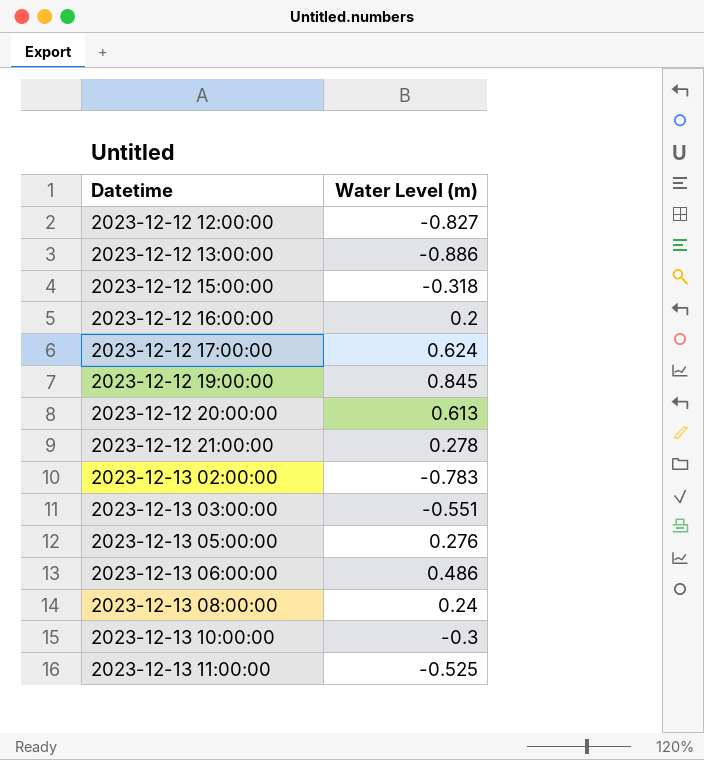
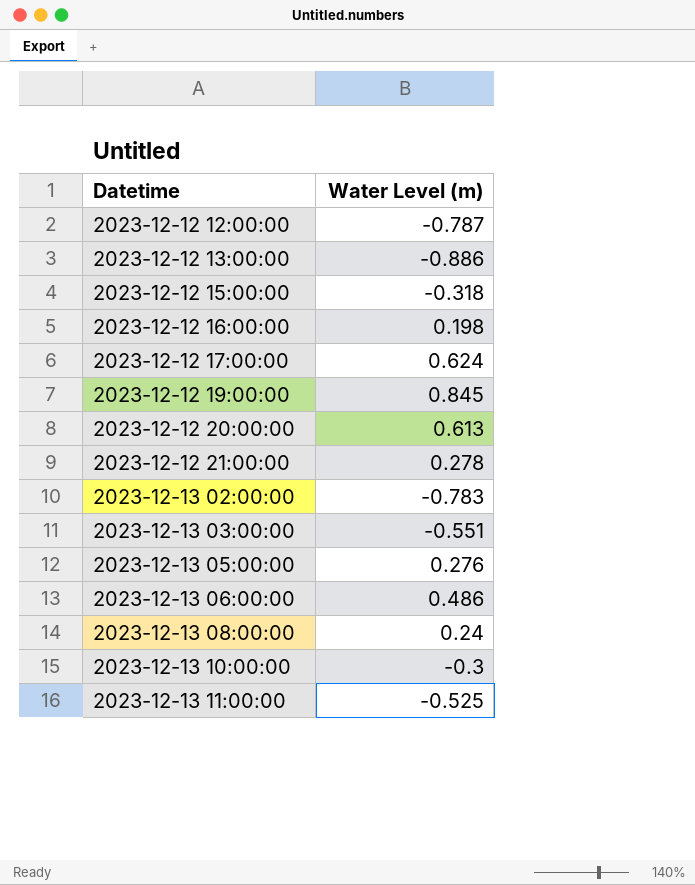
2023-12-12 12:00:00 | Water Level (m): -0.827 -> -0.787
2023-12-12 16:00:00 | Water Level (m): 0.2 -> 0.198

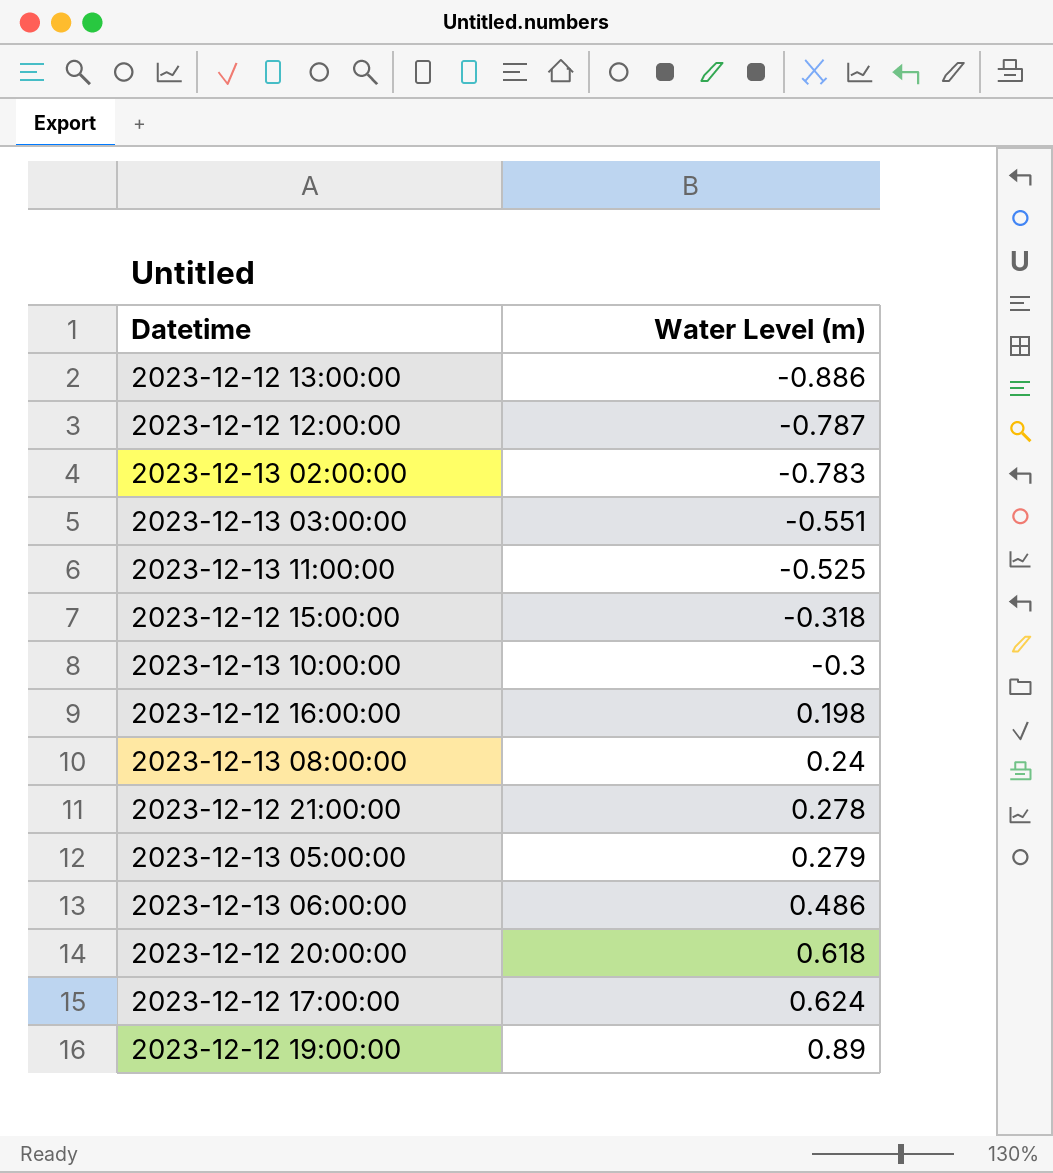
row order: Datetime ascending -> Water Level (m) ascending
2023-12-13 05:00:00 | Water Level (m): 0.276 -> 0.279
2023-12-12 20:00:00 | Water Level (m): 0.613 -> 0.618
2023-12-12 19:00:00 | Water Level (m): 0.845 -> 0.89

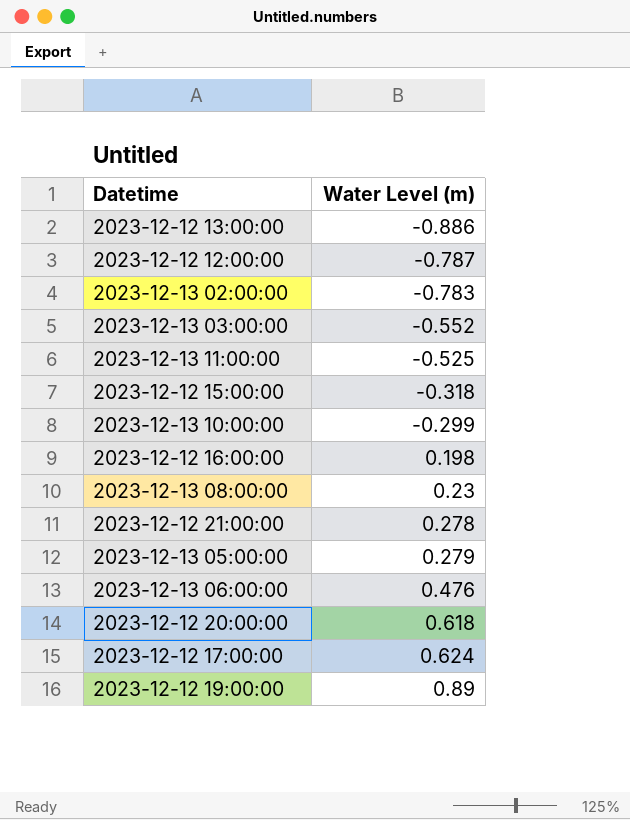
2023-12-13 03:00:00 | Water Level (m): -0.551 -> -0.552
2023-12-13 10:00:00 | Water Level (m): -0.3 -> -0.299
2023-12-13 08:00:00 | Water Level (m): 0.24 -> 0.23
2023-12-13 06:00:00 | Water Level (m): 0.486 -> 0.476

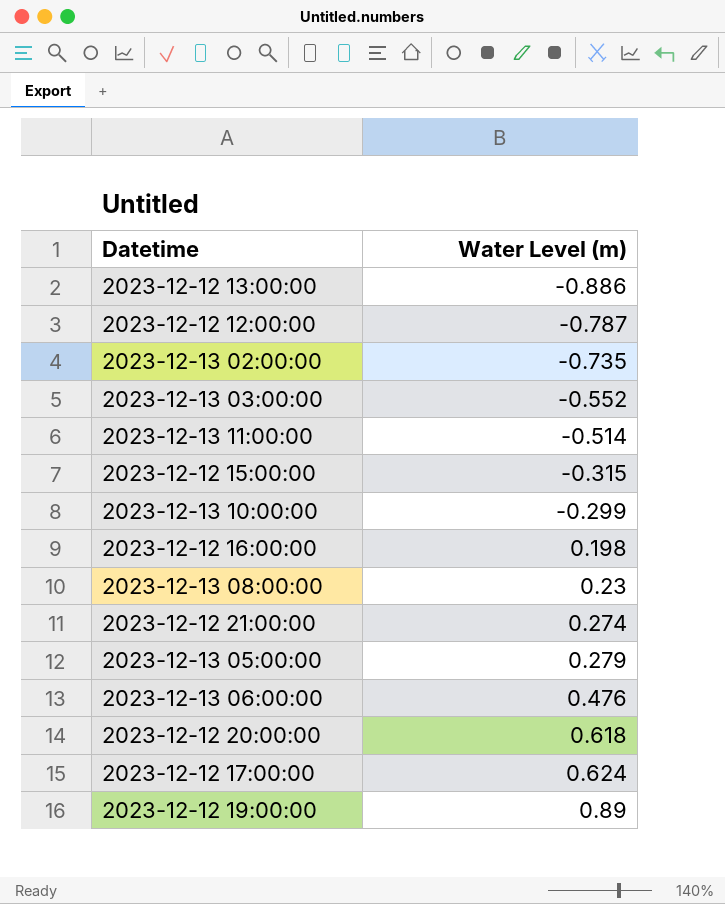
2023-12-13 02:00:00 | Water Level (m): -0.783 -> -0.735
2023-12-13 11:00:00 | Water Level (m): -0.525 -> -0.514
2023-12-12 15:00:00 | Water Level (m): -0.318 -> -0.315
2023-12-12 21:00:00 | Water Level (m): 0.278 -> 0.274

